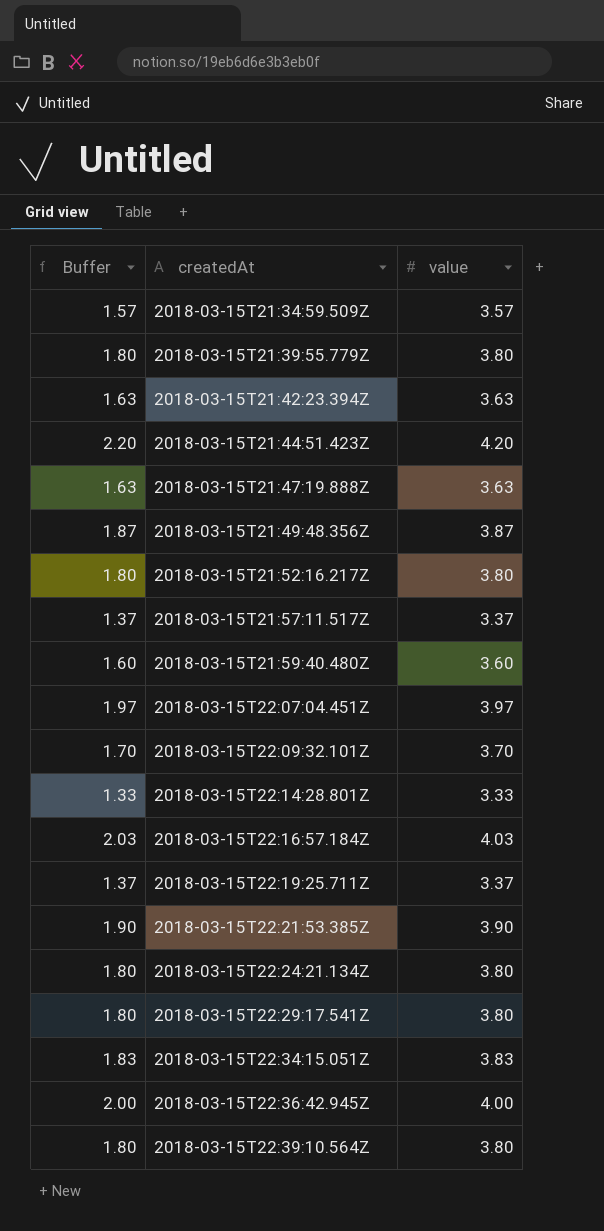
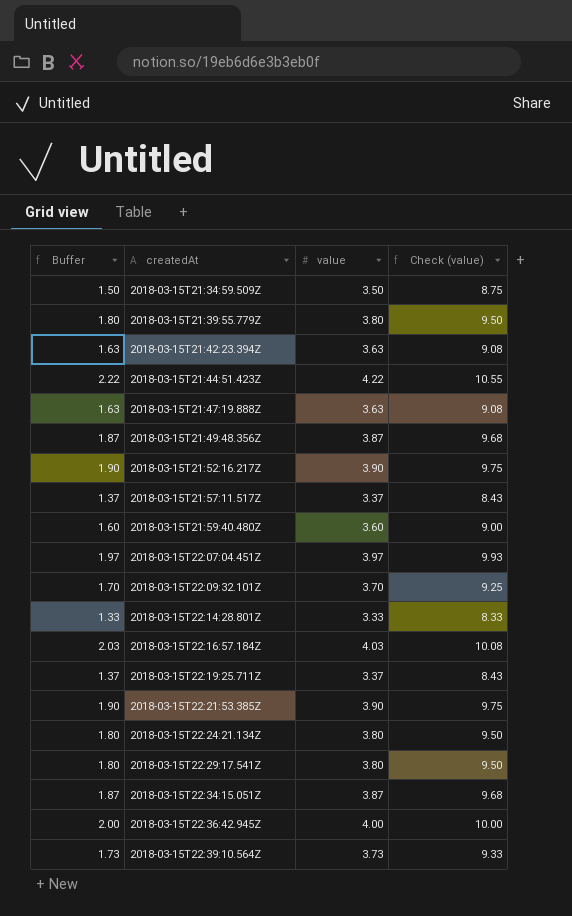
column Check (value) | formula: none -> [value] * 2.5
2018-03-15T21:34:59.509Z | Buffer: 1.57 -> 1.50
2018-03-15T21:34:59.509Z | value: 3.57 -> 3.50
2018-03-15T21:44:51.423Z | Buffer: 2.20 -> 2.22
2018-03-15T21:44:51.423Z | value: 4.20 -> 4.22
2018-03-15T21:52:16.217Z | Buffer: 1.80 -> 1.90
2018-03-15T21:52:16.217Z | value: 3.80 -> 3.90
2018-03-15T22:34:15.051Z | Buffer: 1.83 -> 1.87
2018-03-15T22:34:15.051Z | value: 3.83 -> 3.87
2018-03-15T22:39:10.564Z | Buffer: 1.80 -> 1.73
2018-03-15T22:39:10.564Z | value: 3.80 -> 3.73

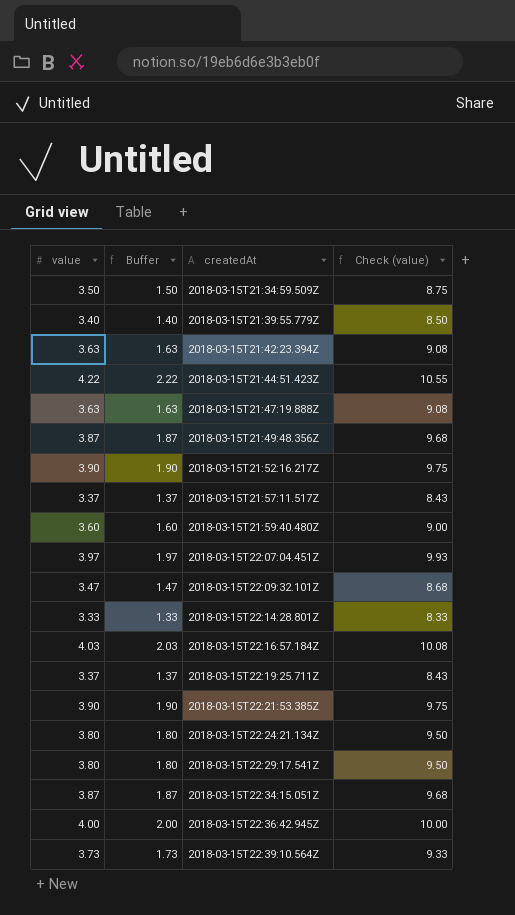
column value | position: 3 -> 1
2018-03-15T21:39:55.779Z | value: 3.80 -> 3.40
2018-03-15T21:39:55.779Z | Buffer: 1.80 -> 1.40
2018-03-15T21:39:55.779Z | Check (value): 9.50 -> 8.50
2018-03-15T22:09:32.101Z | value: 3.70 -> 3.47
2018-03-15T22:09:32.101Z | Buffer: 1.70 -> 1.47
2018-03-15T22:09:32.101Z | Check (value): 9.25 -> 8.68

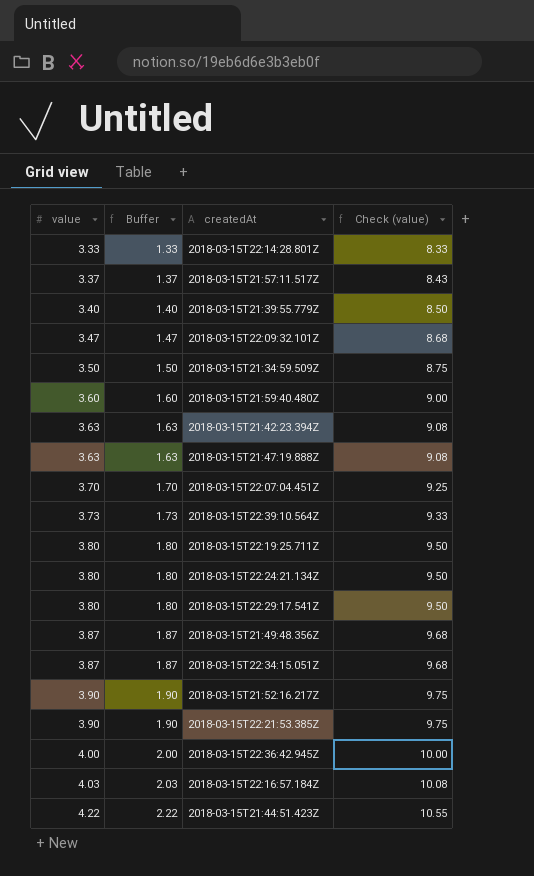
row order: createdAt ascending -> value ascending
2018-03-15T22:07:04.451Z | value: 3.97 -> 3.70
2018-03-15T22:07:04.451Z | Buffer: 1.97 -> 1.70
2018-03-15T22:07:04.451Z | Check (value): 9.93 -> 9.25
2018-03-15T22:19:25.711Z | value: 3.37 -> 3.80
2018-03-15T22:19:25.711Z | Buffer: 1.37 -> 1.80
2018-03-15T22:19:25.711Z | Check (value): 8.43 -> 9.50

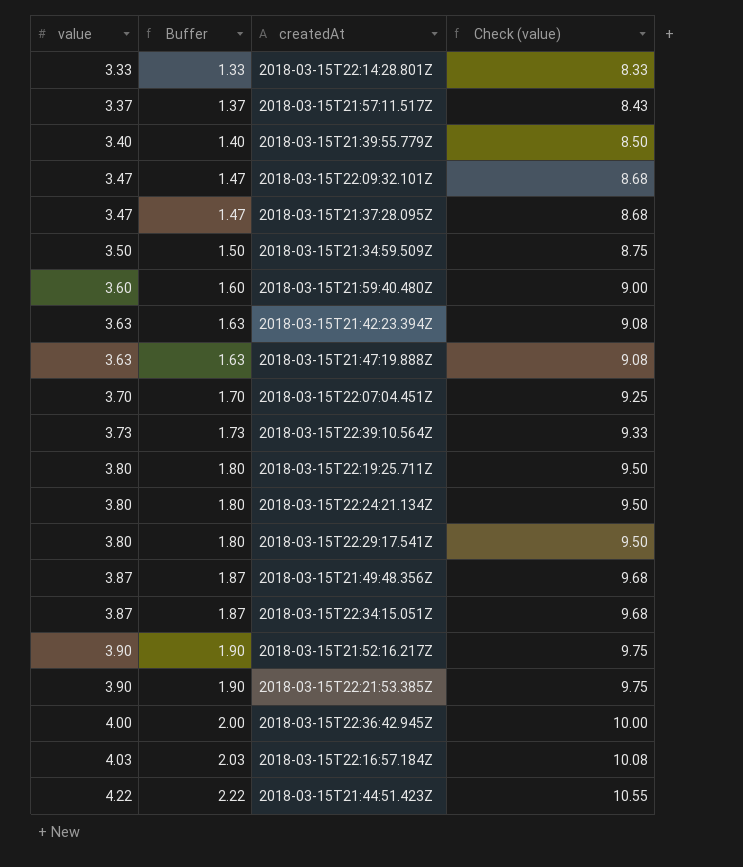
row 2018-03-15T21:37:28.095Z: none -> 3.47 | 1.47 | 8.68

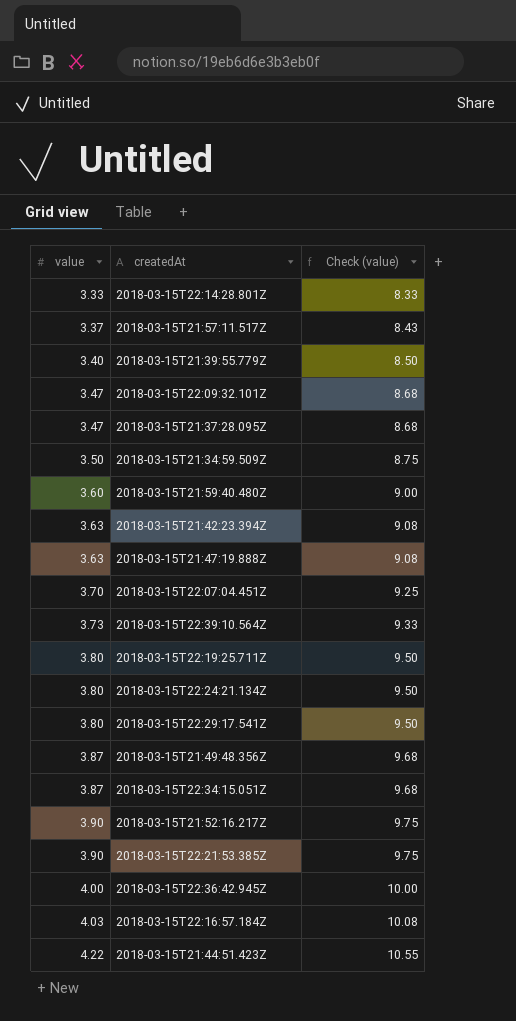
column Buffer | formula: [value] - 2 -> none

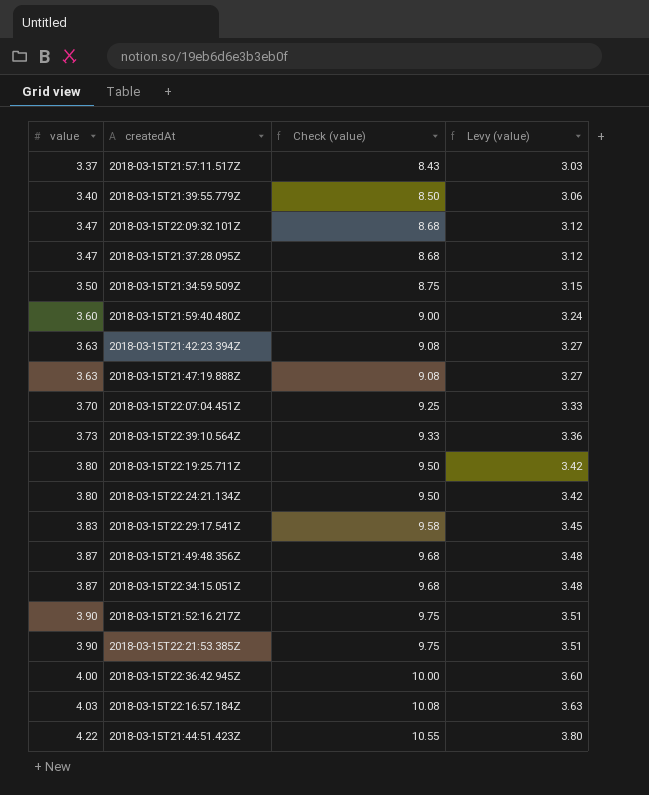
column Levy (value) | formula: none -> [value] * 0.9
row 2018-03-15T22:14:28.801Z: 3.33 | 8.33 -> none
2018-03-15T22:29:17.541Z | value: 3.80 -> 3.83
2018-03-15T22:29:17.541Z | Check (value): 9.50 -> 9.58

